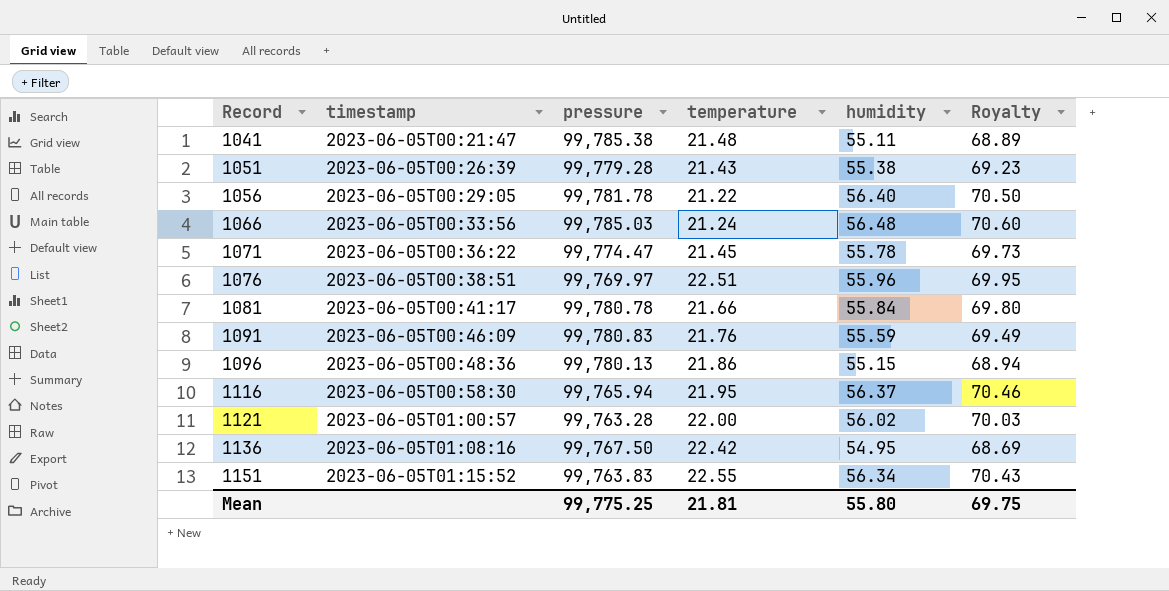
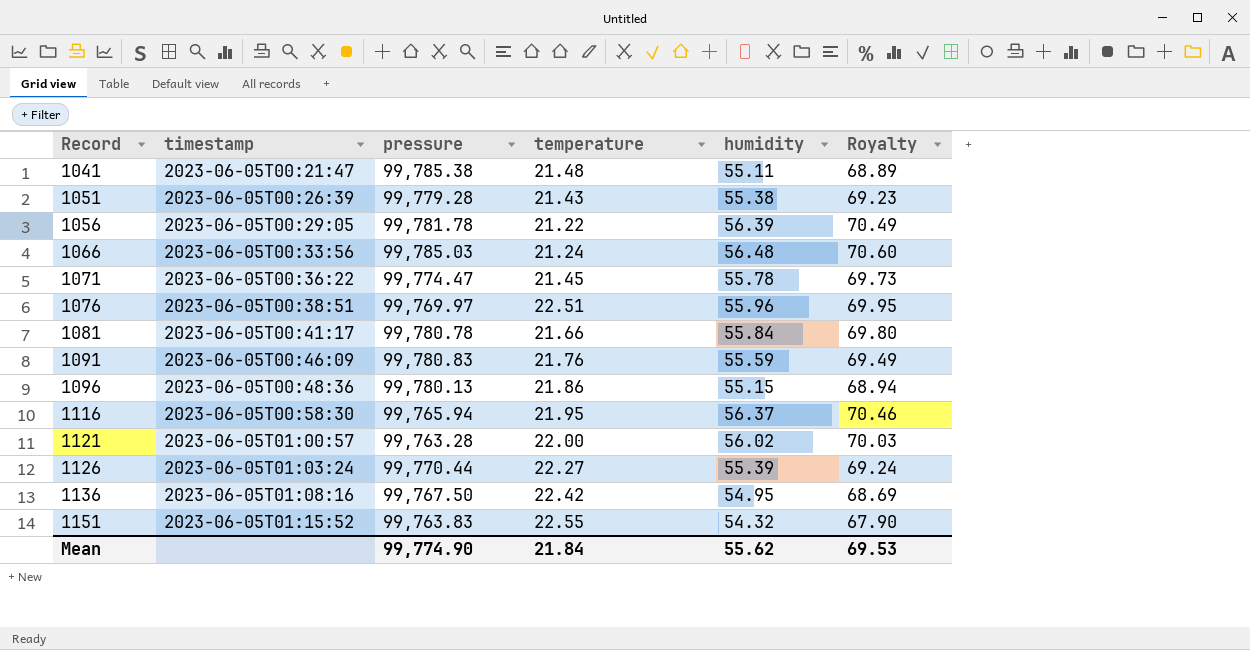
1056 | humidity: 56.40 -> 56.39
1056 | Royalty: 70.50 -> 70.49
row 1126: none -> 2023-06-05T01:03:24 | 99,770.44 | 22.27 | 55.39 | 69.24
1151 | humidity: 56.34 -> 54.32
1151 | Royalty: 70.43 -> 67.90
Mean | pressure: 99,775.25 -> 99,774.90
Mean | temperature: 21.81 -> 21.84
Mean | humidity: 55.80 -> 55.62
Mean | Royalty: 69.75 -> 69.53

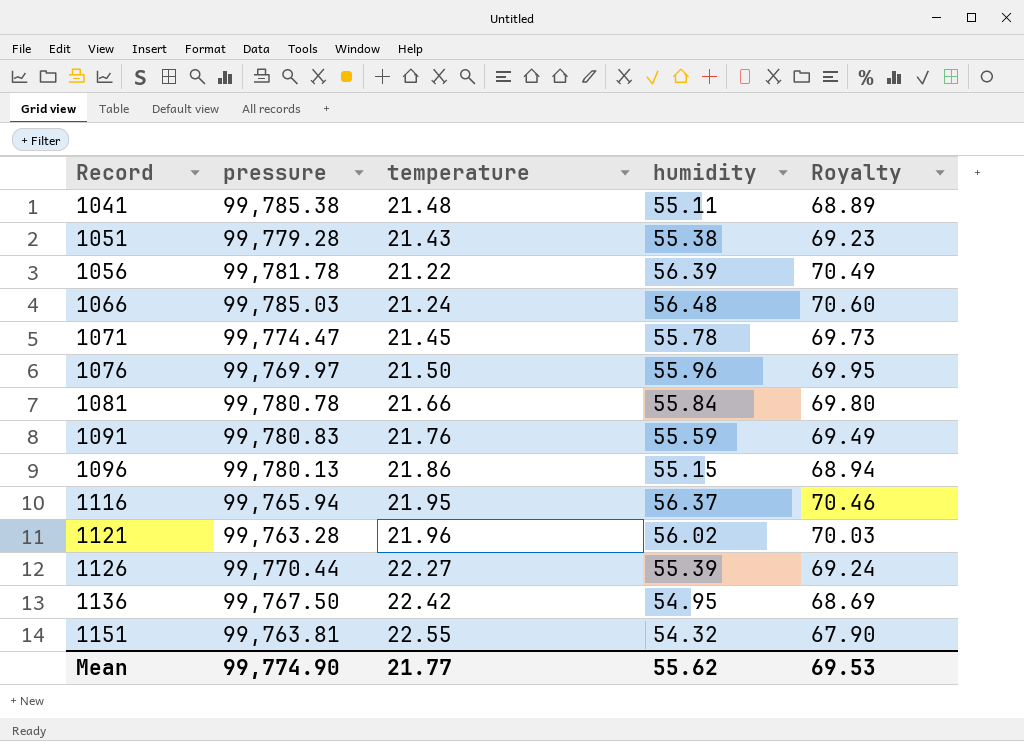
column timestamp | position: 2 -> none
1076 | temperature: 22.51 -> 21.50
1121 | temperature: 22.00 -> 21.96
1151 | pressure: 99,763.83 -> 99,763.81
Mean | temperature: 21.84 -> 21.77

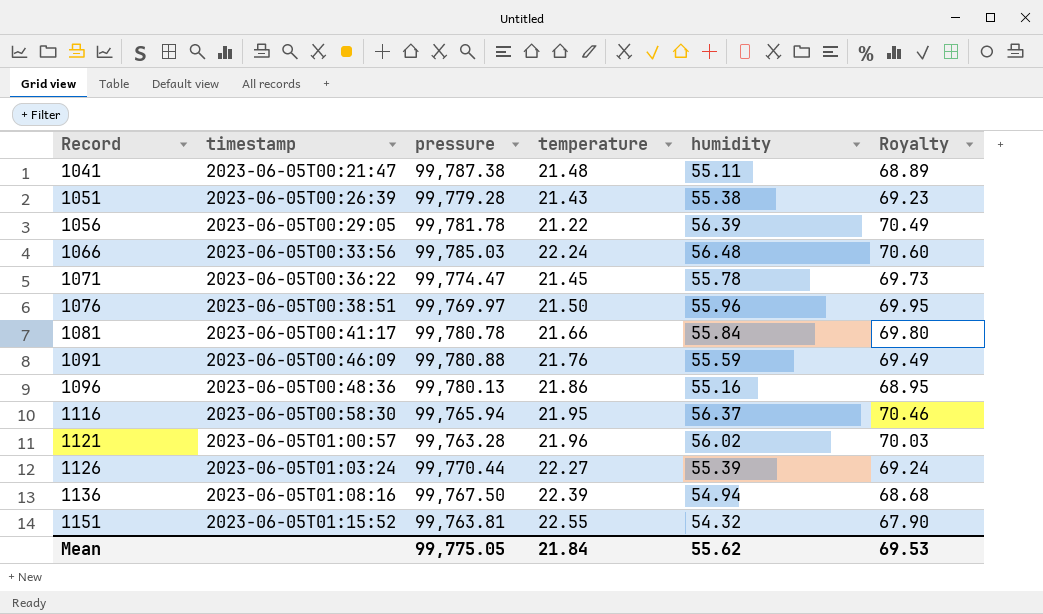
column timestamp | position: none -> 2
1041 | pressure: 99,785.38 -> 99,787.38
1066 | temperature: 21.24 -> 22.24
1091 | pressure: 99,780.83 -> 99,780.88
1096 | humidity: 55.15 -> 55.16
1096 | Royalty: 68.94 -> 68.95
1136 | temperature: 22.42 -> 22.39
1136 | humidity: 54.95 -> 54.94
1136 | Royalty: 68.69 -> 68.68
Mean | pressure: 99,774.90 -> 99,775.05
Mean | temperature: 21.77 -> 21.84

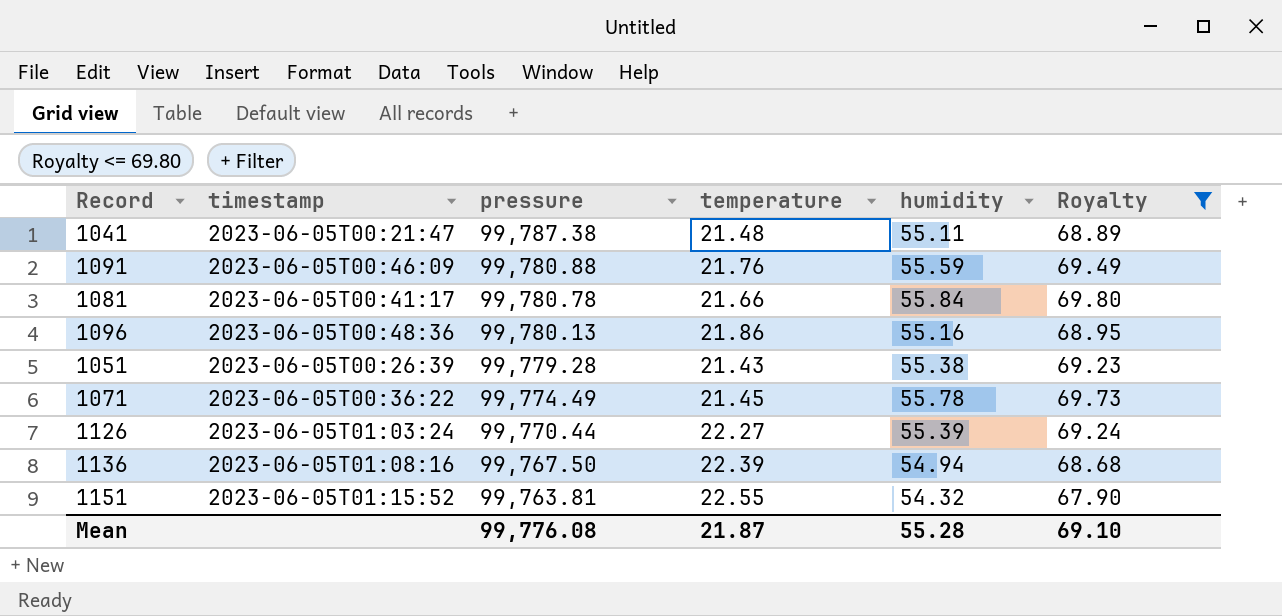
filter: none -> Royalty <= 69.80
row order: Record ascending -> pressure descending
1071 | pressure: 99,774.47 -> 99,774.49
Mean | pressure: 99,775.05 -> 99,776.08
Mean | temperature: 21.84 -> 21.87
Mean | humidity: 55.62 -> 55.28
Mean | Royalty: 69.53 -> 69.10

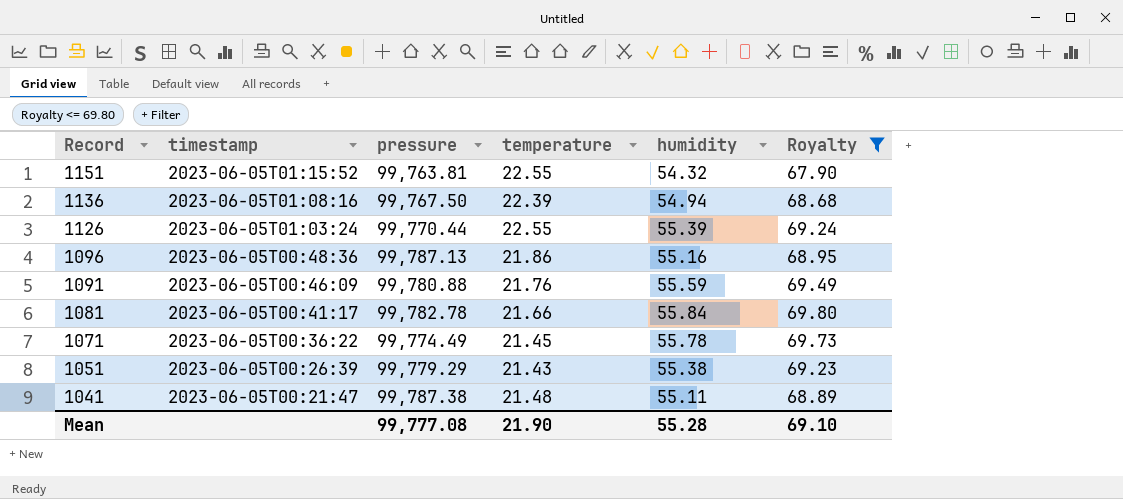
row order: pressure descending -> Record descending
1126 | temperature: 22.27 -> 22.55
1096 | pressure: 99,780.13 -> 99,787.13
1081 | pressure: 99,780.78 -> 99,782.78
1051 | pressure: 99,779.28 -> 99,779.29
Mean | pressure: 99,776.08 -> 99,777.08
Mean | temperature: 21.87 -> 21.90

